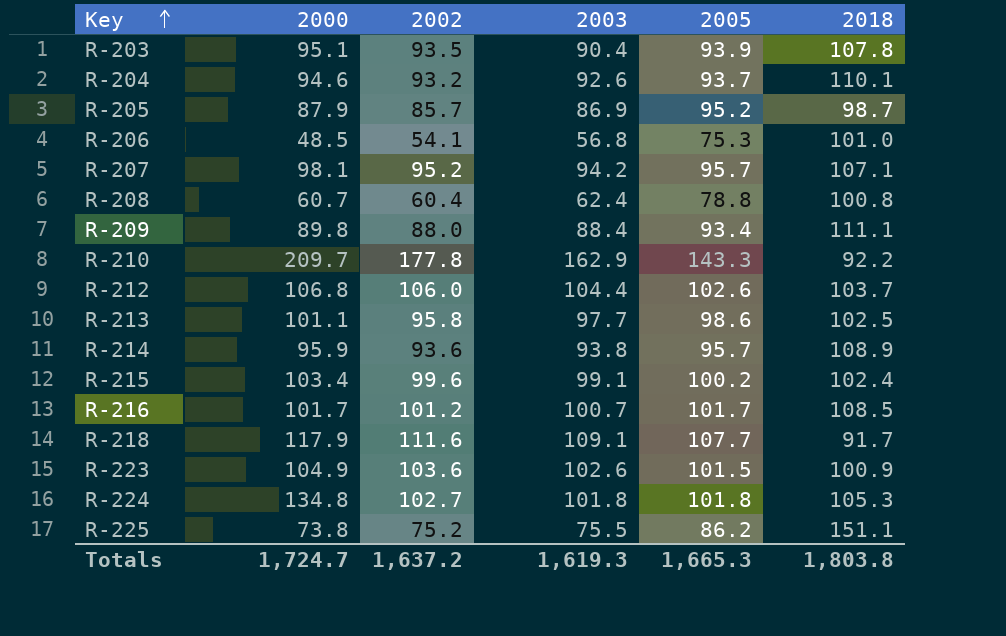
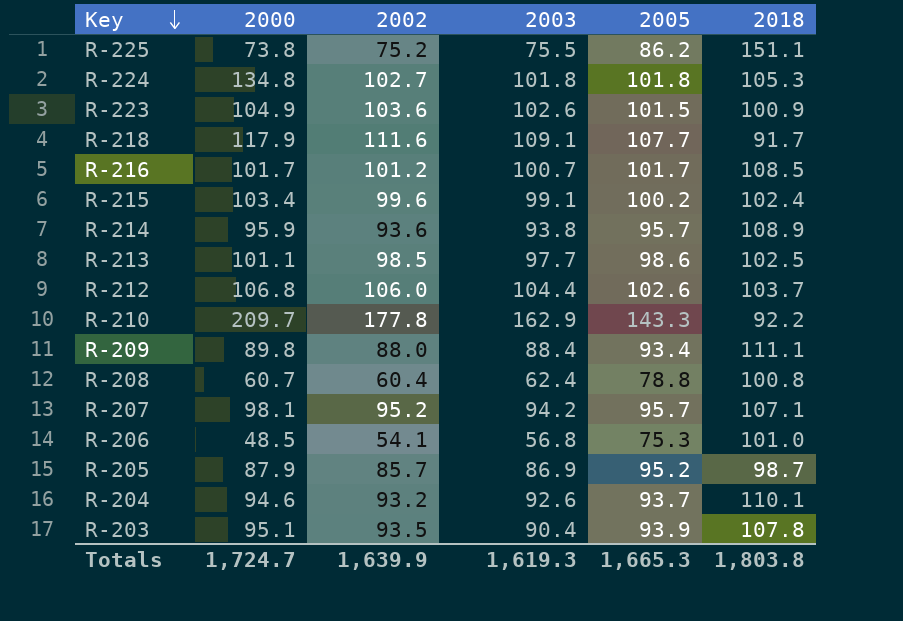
row order: Key ascending -> Key descending
R-213 | 2002: 95.8 -> 98.5
Totals | 2002: 1,637.2 -> 1,639.9

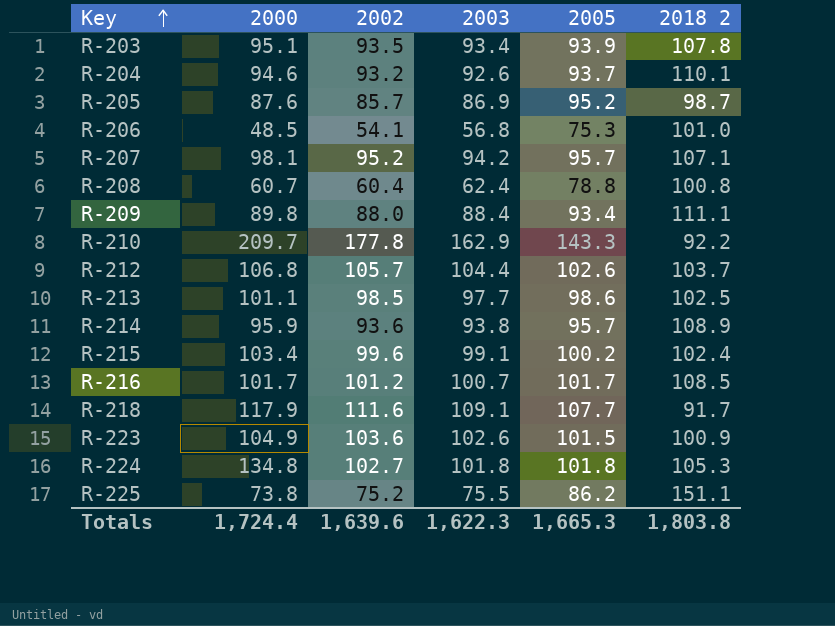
row order: Key descending -> Key ascending
column name: 2018 -> 2018 2
R-203 | 2003: 90.4 -> 93.4
R-205 | 2000: 87.9 -> 87.6
R-212 | 2002: 106.0 -> 105.7
Totals | 2000: 1,724.7 -> 1,724.4
Totals | 2002: 1,639.9 -> 1,639.6
Totals | 2003: 1,619.3 -> 1,622.3

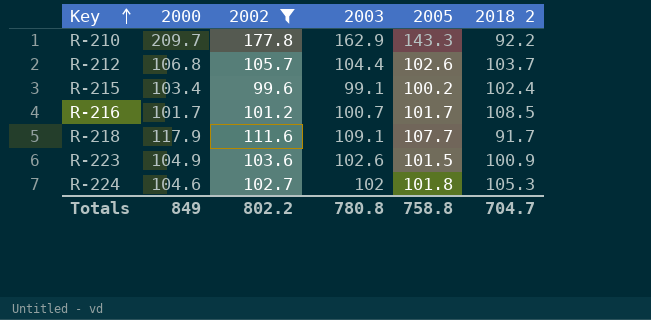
filter: none -> 2002 >= 99.6
R-224 | 2000: 134.8 -> 104.6
R-224 | 2003: 101.8 -> 102
Totals | 2000: 1,724.4 -> 849
Totals | 2002: 1,639.6 -> 802.2
Totals | 2003: 1,622.3 -> 780.8
Totals | 2005: 1,665.3 -> 758.8
Totals | 2018 2: 1,803.8 -> 704.7

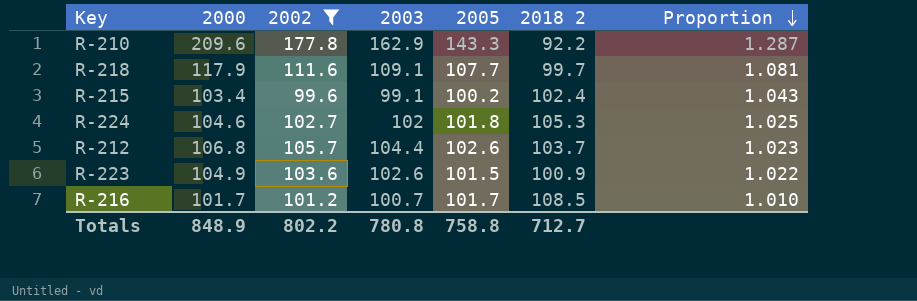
row order: Key ascending -> Proportion descending
column Proportion | formula: none -> [2000] / [2003]
R-210 | 2000: 209.7 -> 209.6
R-218 | 2018 2: 91.7 -> 99.7
Totals | 2000: 849 -> 848.9
Totals | 2018 2: 704.7 -> 712.7

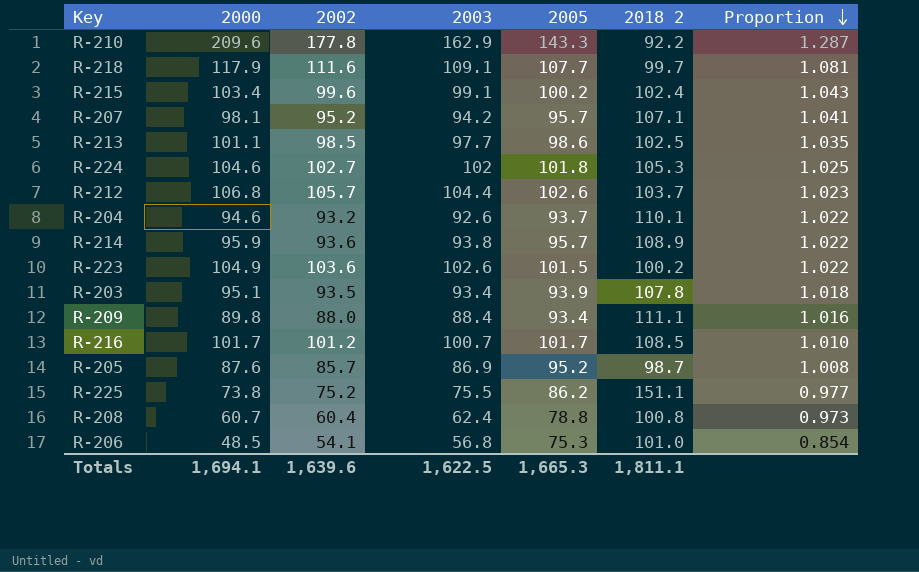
filter: 2002 >= 99.6 -> none
R-223 | 2018 2: 100.9 -> 100.2
Totals | 2000: 848.9 -> 1,694.1
Totals | 2002: 802.2 -> 1,639.6
Totals | 2003: 780.8 -> 1,622.5
Totals | 2005: 758.8 -> 1,665.3
Totals | 2018 2: 712.7 -> 1,811.1

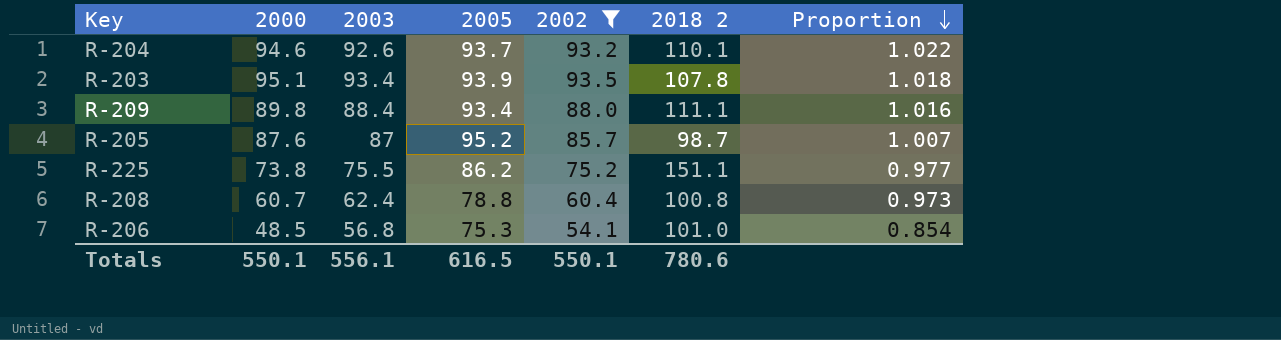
filter: none -> 2002 <= 93.5
column 2002 | position: 3 -> 5
R-205 | 2003: 86.9 -> 87
R-205 | Proportion: 1.008 -> 1.007
Totals | 2000: 1,694.1 -> 550.1
Totals | 2003: 1,622.5 -> 556.1
Totals | 2005: 1,665.3 -> 616.5
Totals | 2002: 1,639.6 -> 550.1
Totals | 2018 2: 1,811.1 -> 780.6

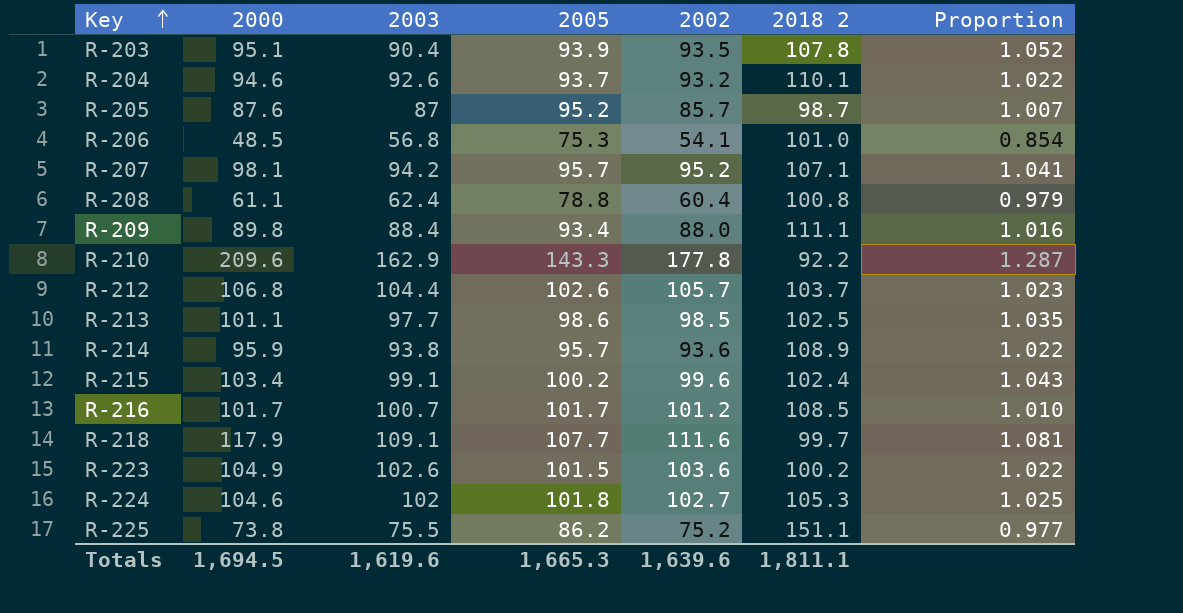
filter: 2002 <= 93.5 -> none
row order: Proportion descending -> Key ascending
R-203 | 2003: 93.4 -> 90.4
R-203 | Proportion: 1.018 -> 1.052
R-208 | 2000: 60.7 -> 61.1
R-208 | Proportion: 0.973 -> 0.979
Totals | 2000: 550.1 -> 1,694.5
Totals | 2003: 556.1 -> 1,619.6
Totals | 2005: 616.5 -> 1,665.3
Totals | 2002: 550.1 -> 1,639.6
Totals | 2018 2: 780.6 -> 1,811.1

